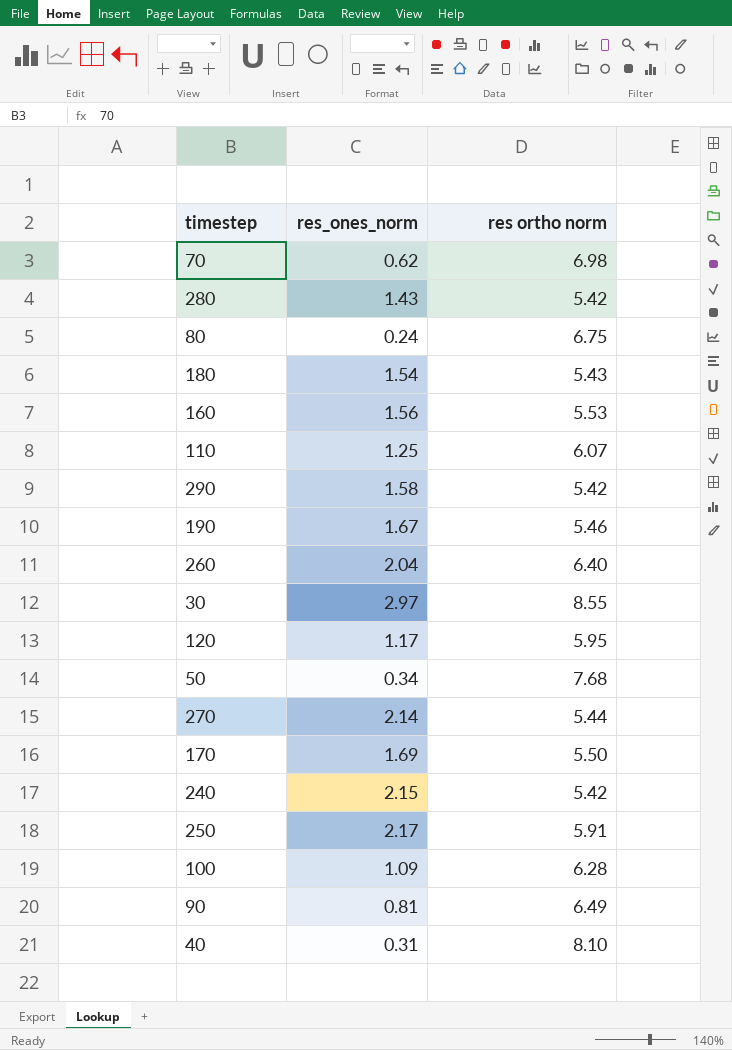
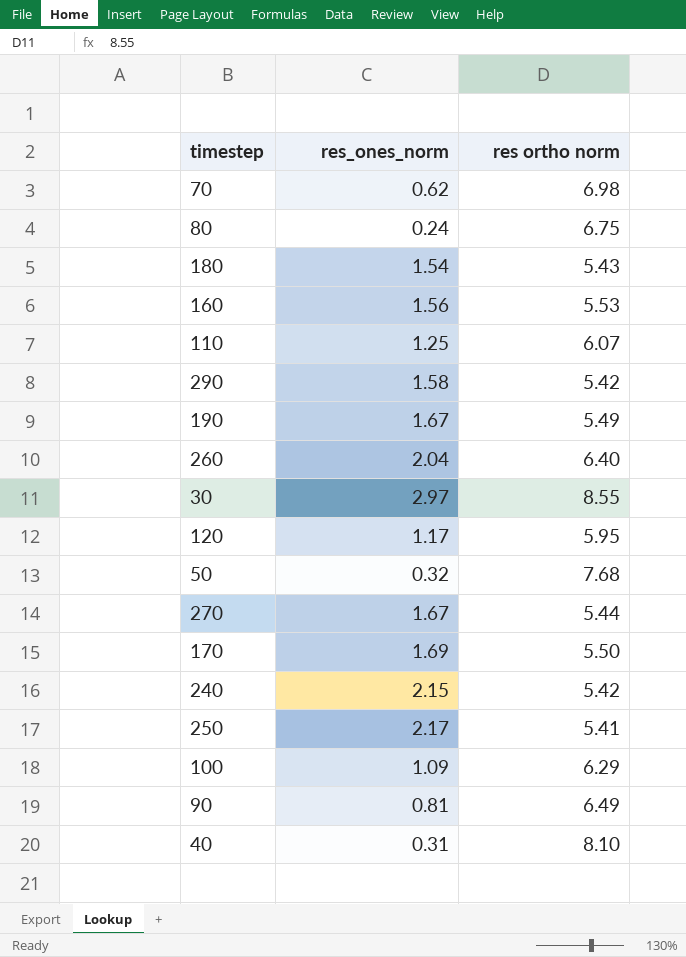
row 280: 1.43 | 5.42 -> none
190 | res ortho norm: 5.46 -> 5.49
50 | res_ones_norm: 0.34 -> 0.32
270 | res_ones_norm: 2.14 -> 1.67
250 | res ortho norm: 5.91 -> 5.41
100 | res ortho norm: 6.28 -> 6.29

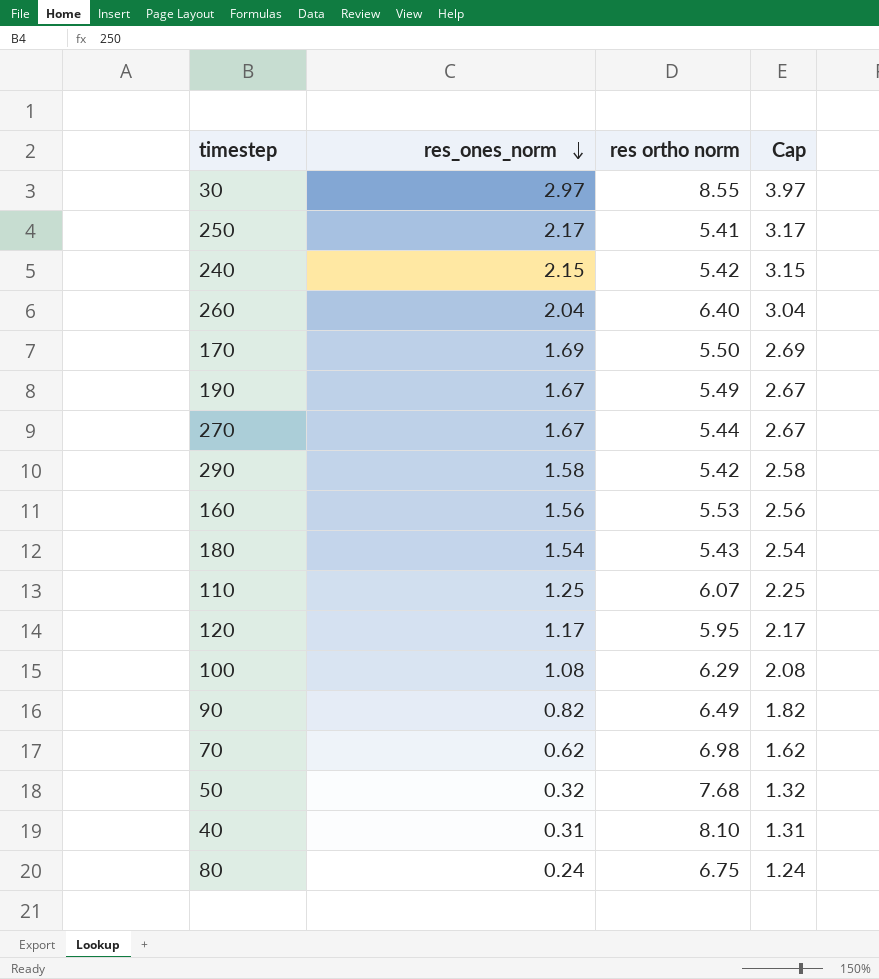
row order: none -> res_ones_norm descending
column Cap | formula: none -> [res_ones_norm] + 1
100 | res_ones_norm: 1.09 -> 1.08
90 | res_ones_norm: 0.81 -> 0.82

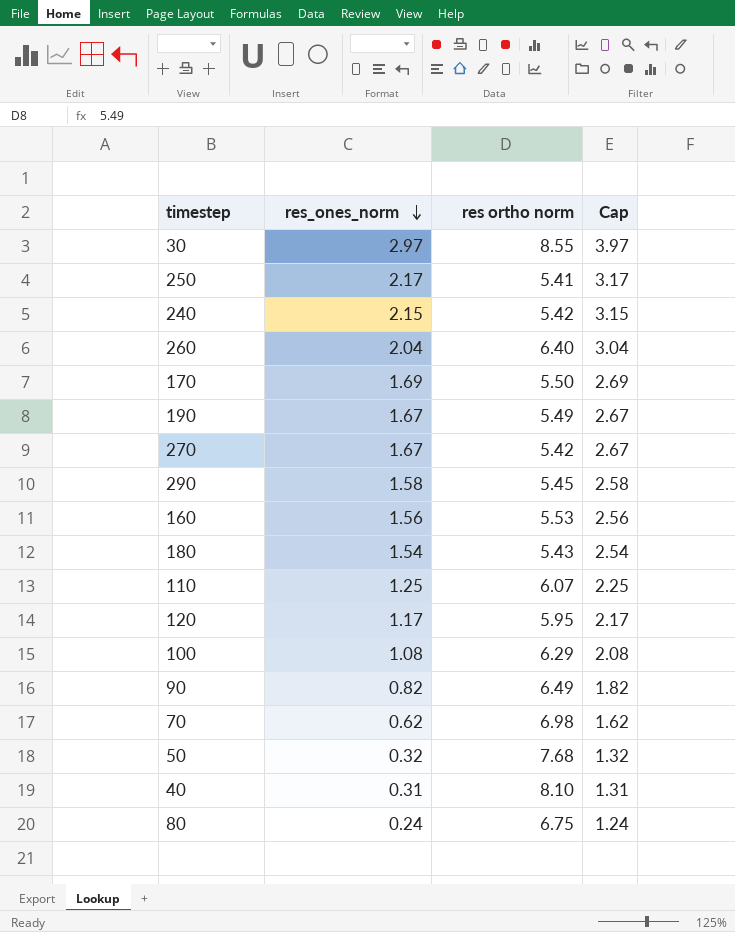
270 | res ortho norm: 5.44 -> 5.42
290 | res ortho norm: 5.42 -> 5.45

